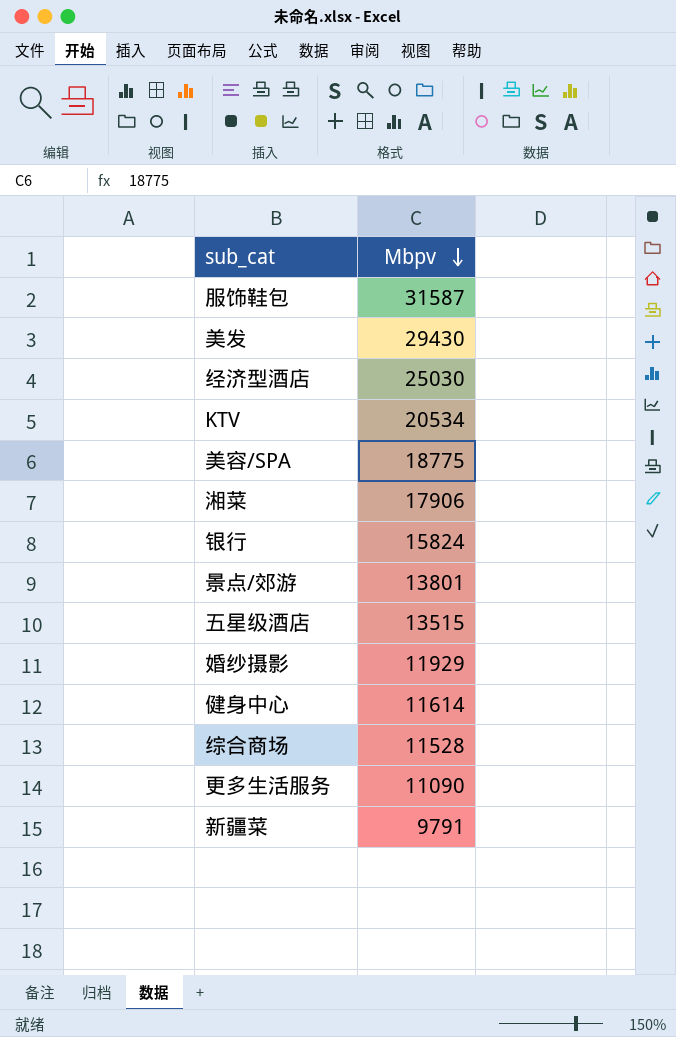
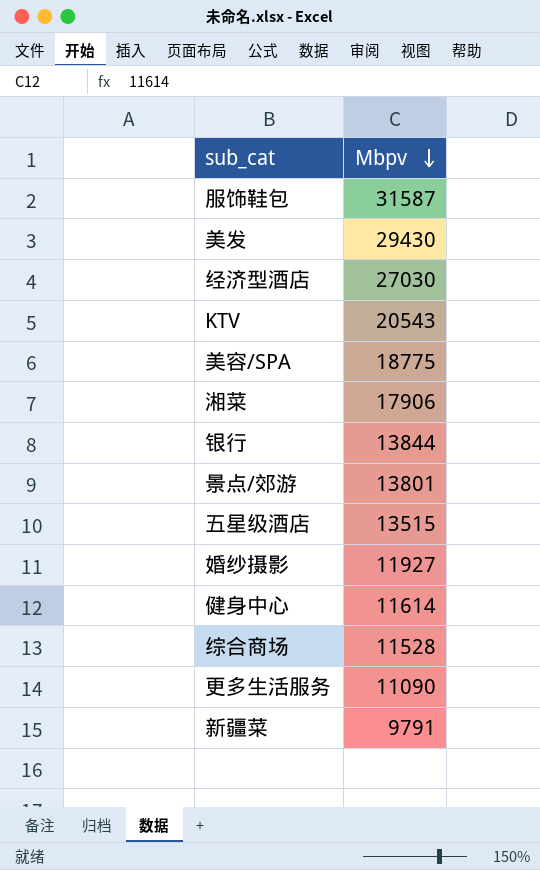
经济型酒店 | Mbpv: 25030 -> 27030
KTV | Mbpv: 20534 -> 20543
银行 | Mbpv: 15824 -> 13844
婚纱摄影 | Mbpv: 11929 -> 11927

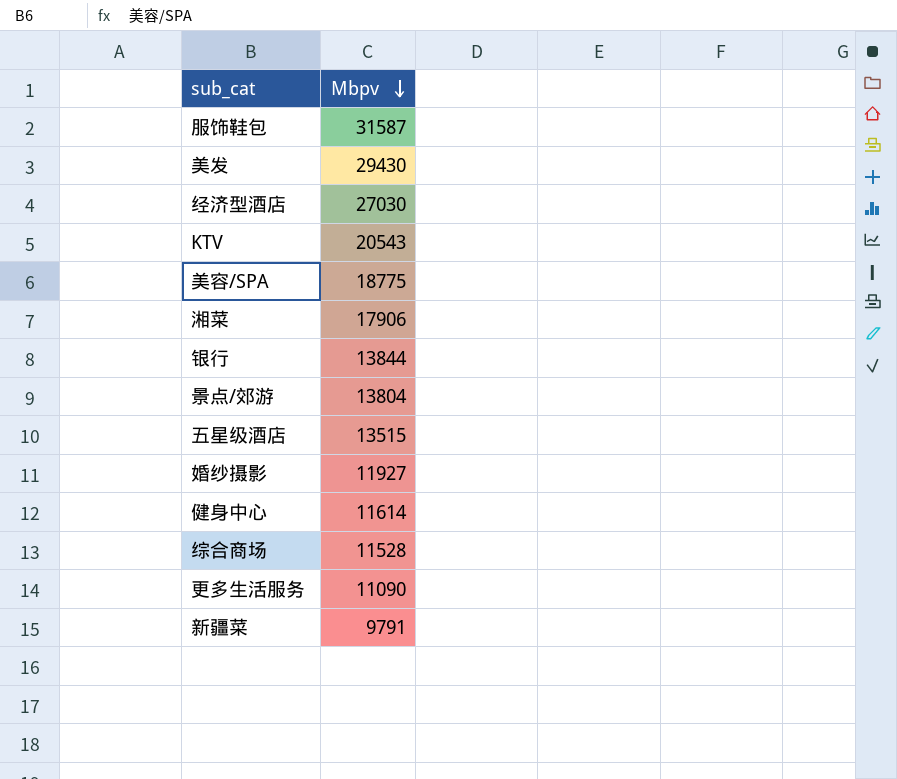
景点/郊游 | Mbpv: 13801 -> 13804

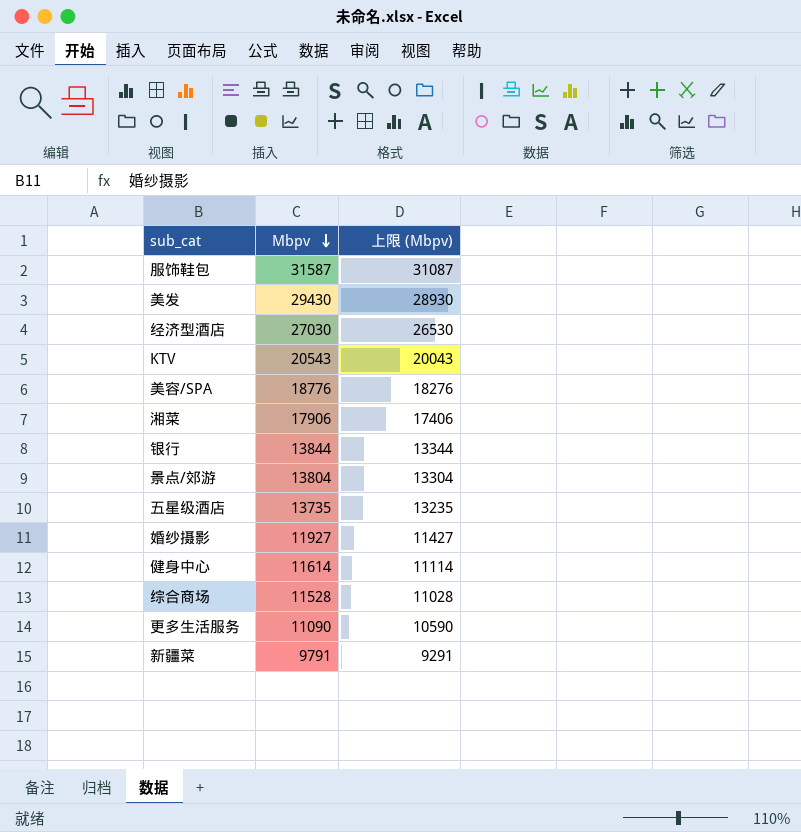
column 上限 (Mbpv) | formula: none -> [Mbpv] - 500
美容/SPA | Mbpv: 18775 -> 18776
五星级酒店 | Mbpv: 13515 -> 13735

